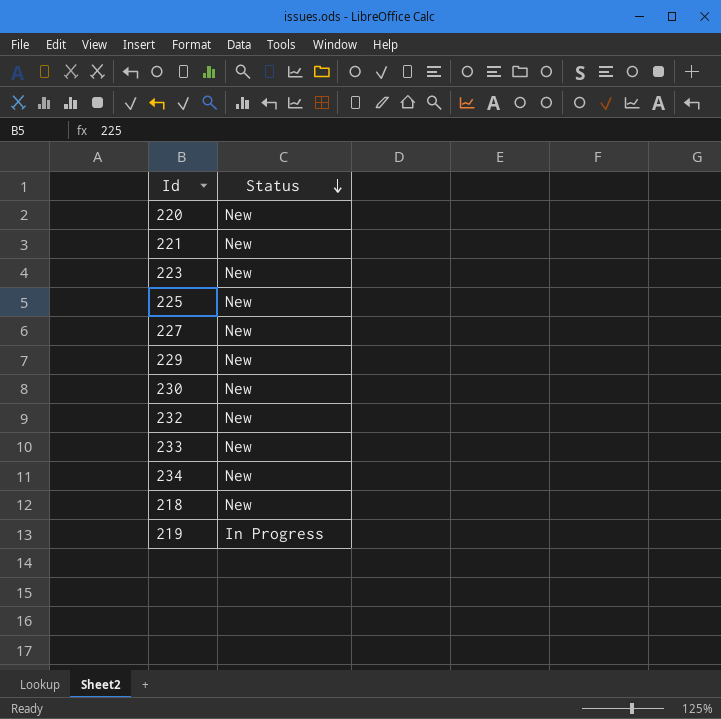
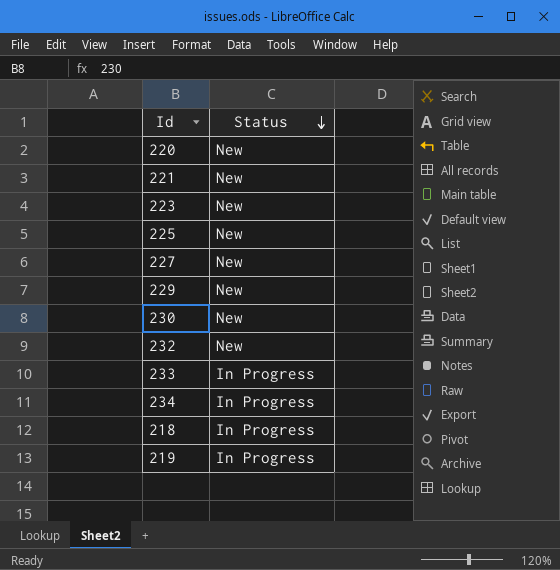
233 | Status: New -> In Progress
234 | Status: New -> In Progress
218 | Status: New -> In Progress

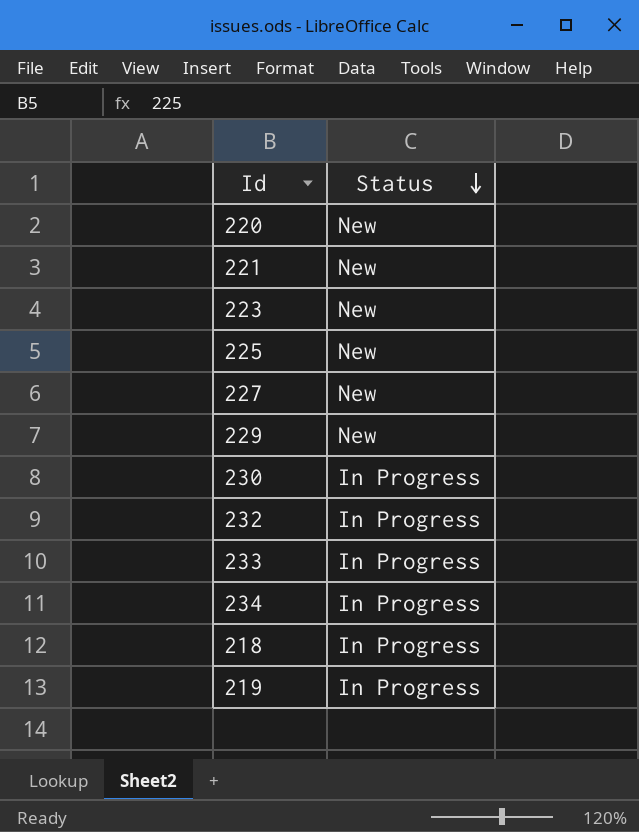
230 | Status: New -> In Progress
232 | Status: New -> In Progress

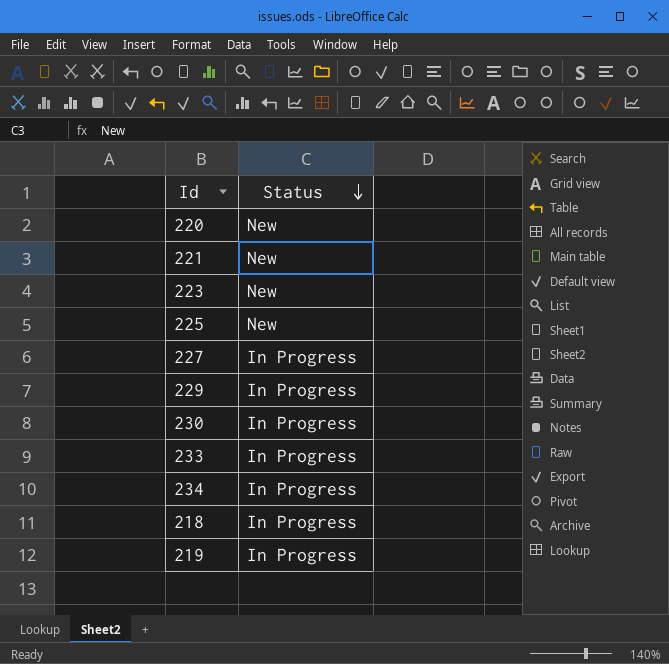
row 232: In Progress -> none
227 | Status: New -> In Progress
229 | Status: New -> In Progress

